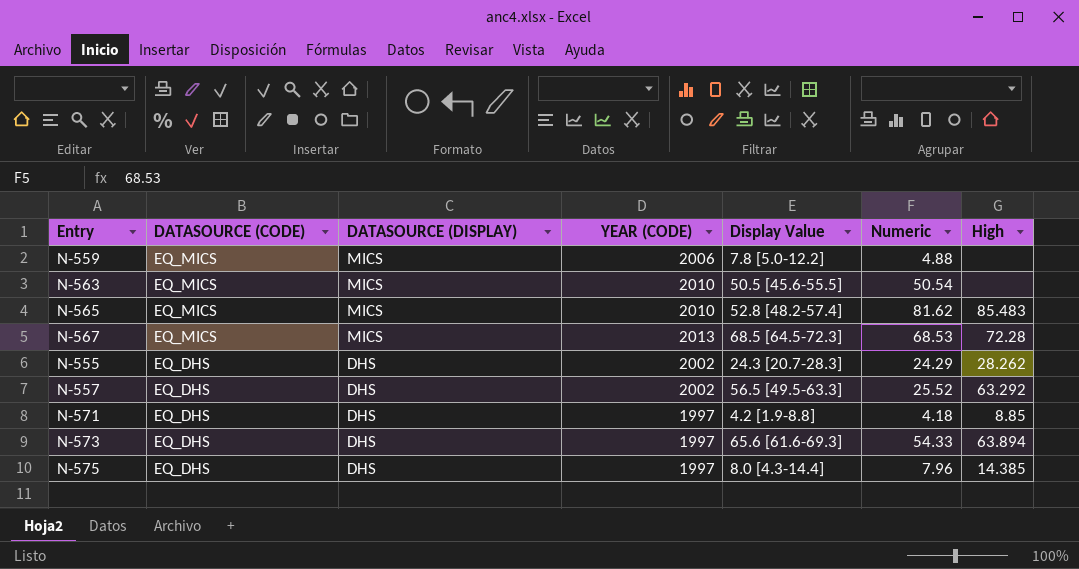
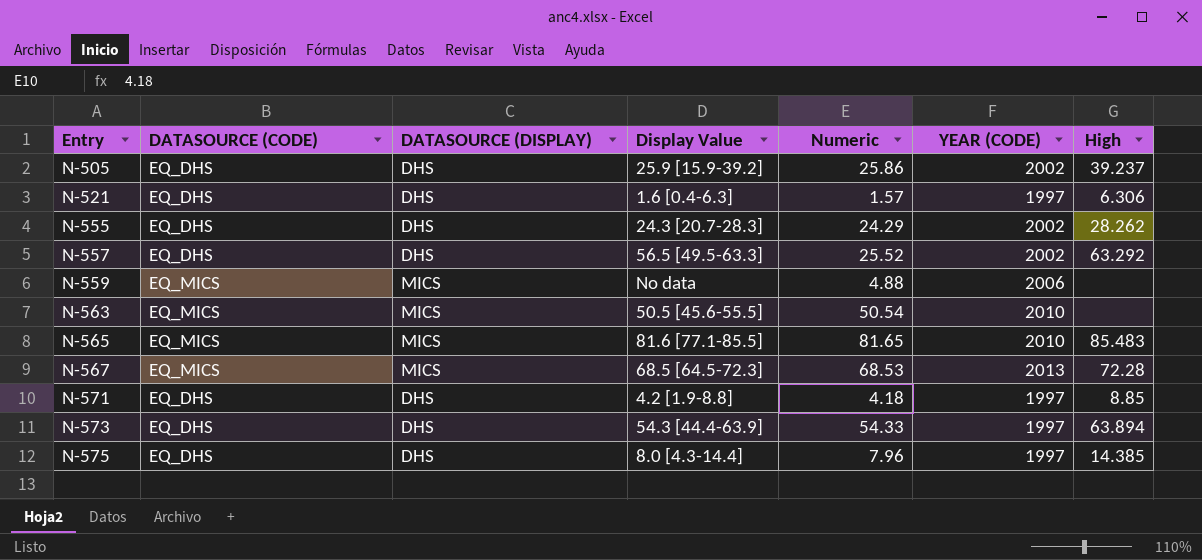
row order: DATASOURCE (CODE) descending -> Entry ascending
column YEAR (CODE) | position: 4 -> 6
row N-505: none -> EQ_DHS | DHS | 25.9 [15.9-39.2] | 25.86 | 2002 | 39.237
row N-521: none -> EQ_DHS | DHS | 1.6 [0.4-6.3] | 1.57 | 1997 | 6.306
N-559 | Display Value: 7.8 [5.0-12.2] -> No data
N-565 | Display Value: 52.8 [48.2-57.4] -> 81.6 [77.1-85.5]
N-565 | Numeric: 81.62 -> 81.65
N-573 | Display Value: 65.6 [61.6-69.3] -> 54.3 [44.4-63.9]

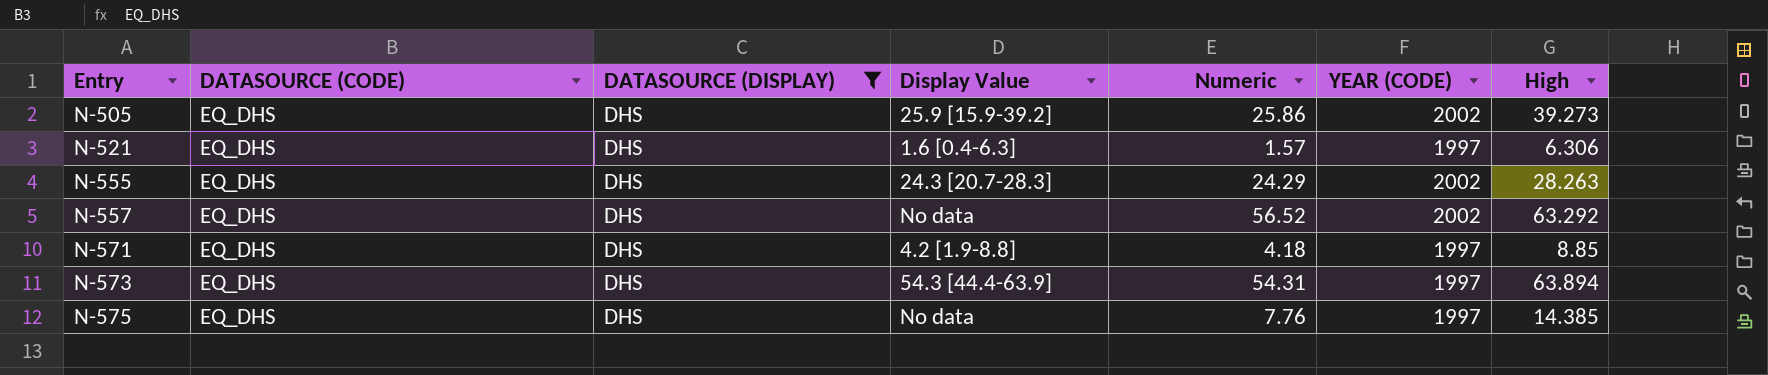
filter: none -> DATASOURCE (DISPLAY) = DHS
N-505 | High: 39.237 -> 39.273
N-555 | High: 28.262 -> 28.263
N-557 | Display Value: 56.5 [49.5-63.3] -> No data
N-557 | Numeric: 25.52 -> 56.52
N-573 | Numeric: 54.33 -> 54.31
N-575 | Display Value: 8.0 [4.3-14.4] -> No data
N-575 | Numeric: 7.96 -> 7.76

